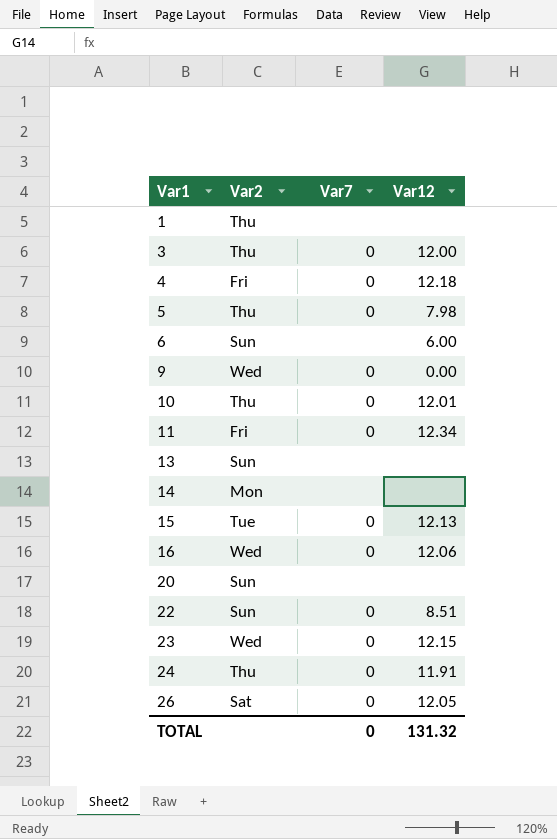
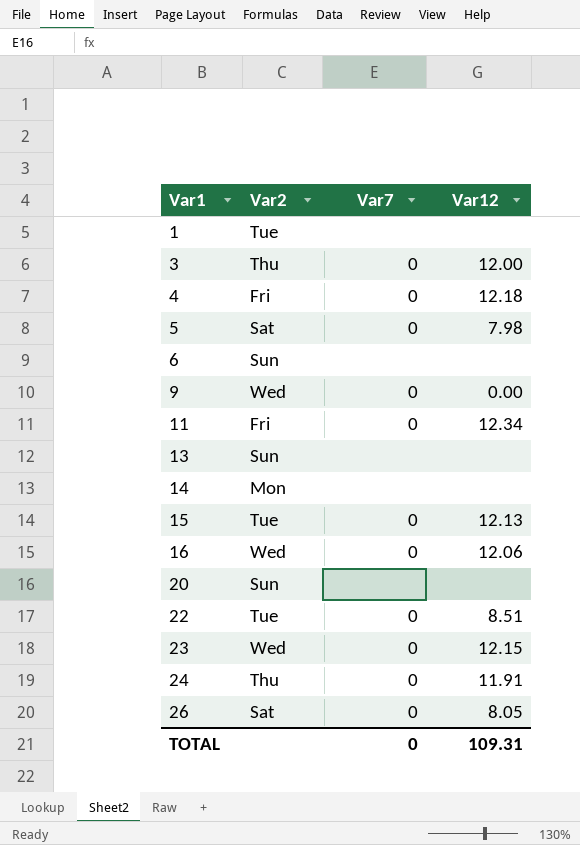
row 10: Thu | 0 | 12.01 -> none
1 | Var2: Thu -> Tue
5 | Var2: Thu -> Sat
6 | Var12: 6.00 -> none
22 | Var2: Sun -> Tue
26 | Var12: 12.05 -> 8.05
TOTAL | Var12: 131.32 -> 109.31

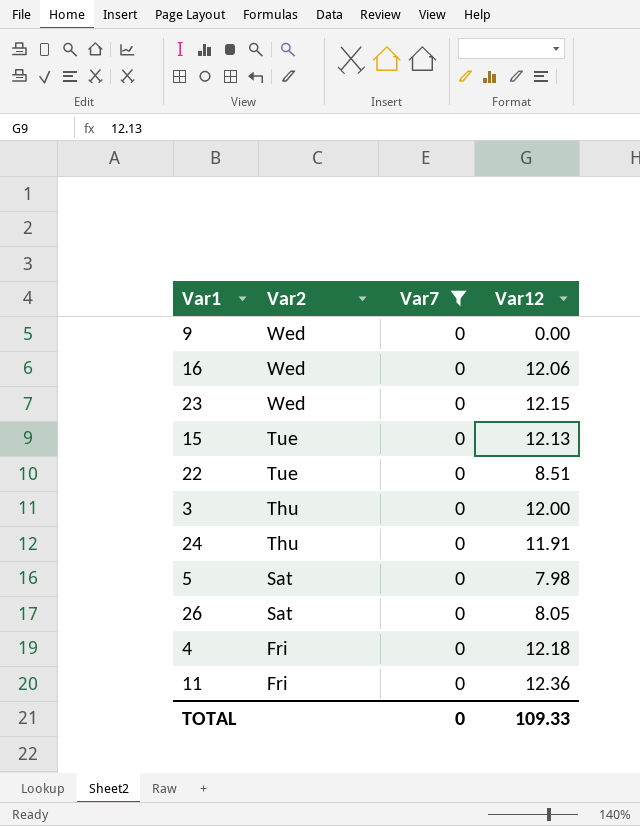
filter: none -> Var7 = 0
row order: Var1 ascending -> Var2 descending
11 | Var12: 12.34 -> 12.36
TOTAL | Var12: 109.31 -> 109.33

